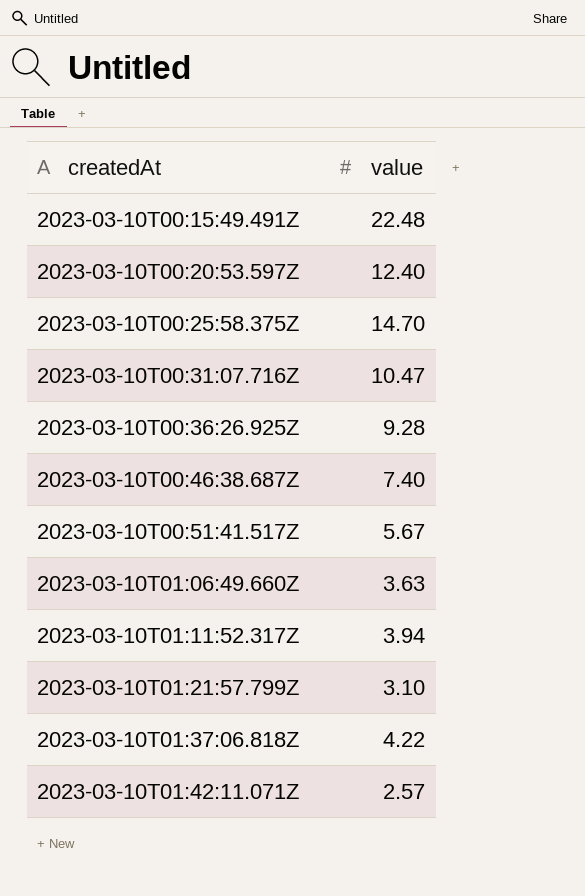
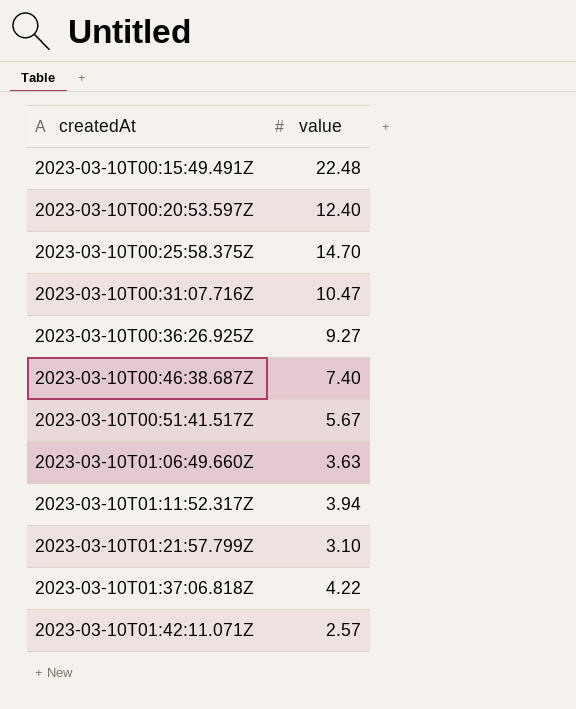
2023-03-10T00:36:26.925Z | value: 9.28 -> 9.27

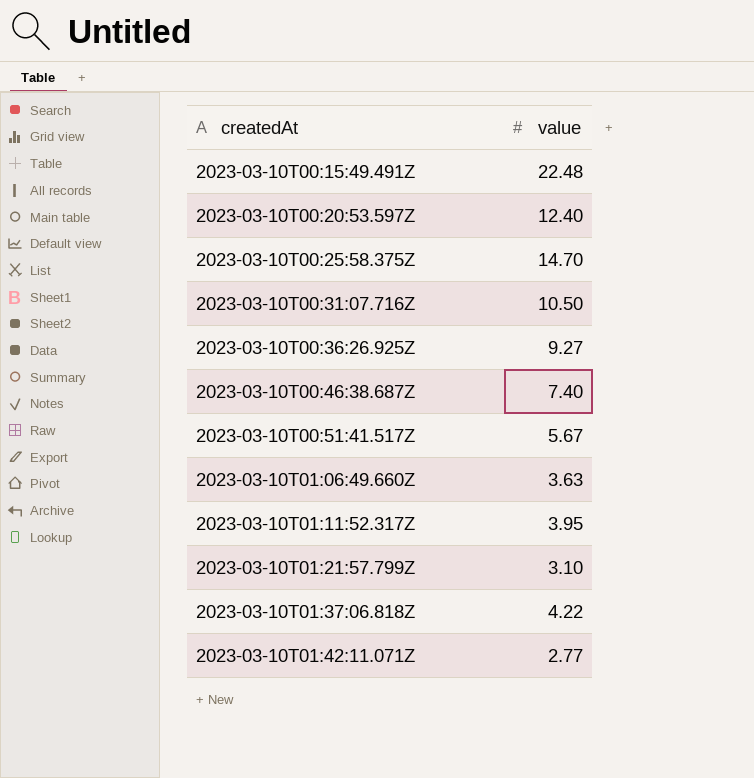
2023-03-10T00:31:07.716Z | value: 10.47 -> 10.50
2023-03-10T01:11:52.317Z | value: 3.94 -> 3.95
2023-03-10T01:42:11.071Z | value: 2.57 -> 2.77

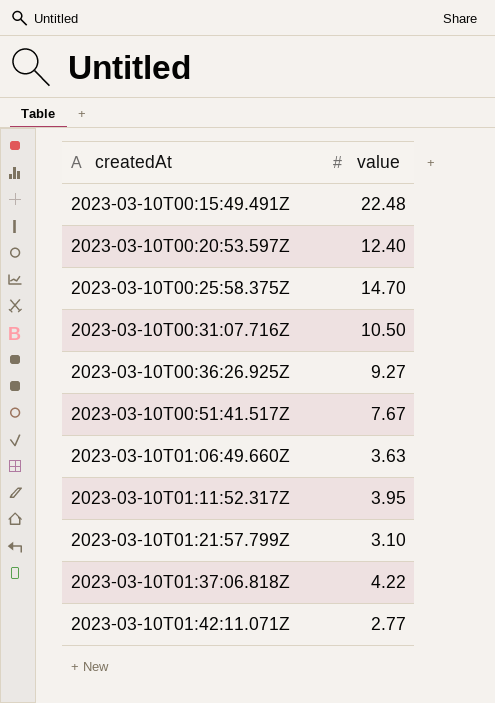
row 2023-03-10T00:46:38.687Z: 7.40 -> none
2023-03-10T00:51:41.517Z | value: 5.67 -> 7.67

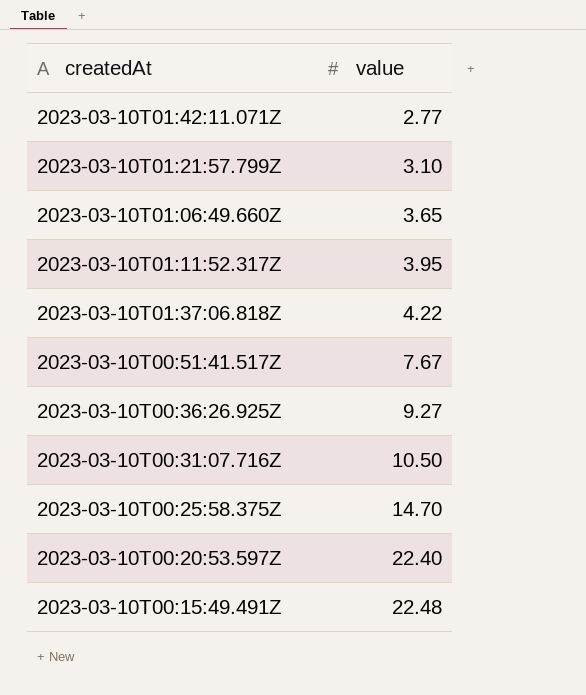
row order: createdAt ascending -> value ascending
2023-03-10T01:06:49.660Z | value: 3.63 -> 3.65
2023-03-10T00:20:53.597Z | value: 12.40 -> 22.40

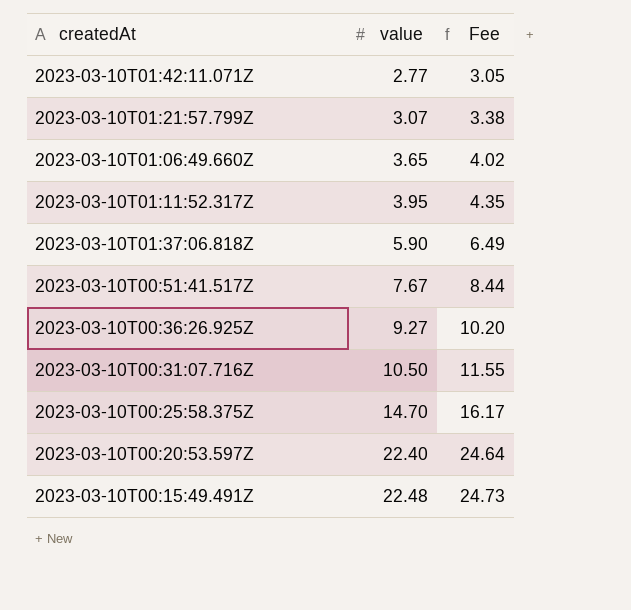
column Fee | formula: none -> [value] * 1.1
2023-03-10T01:21:57.799Z | value: 3.10 -> 3.07
2023-03-10T01:37:06.818Z | value: 4.22 -> 5.90

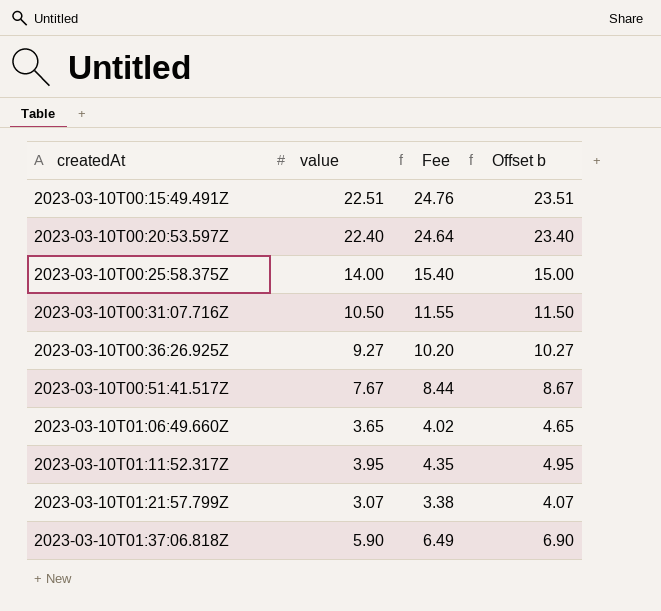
row order: value ascending -> createdAt ascending
column Offset b | formula: none -> [value] + 1
row 2023-03-10T01:42:11.071Z: 2.77 | 3.05 -> none
2023-03-10T00:15:49.491Z | value: 22.48 -> 22.51
2023-03-10T00:15:49.491Z | Fee: 24.73 -> 24.76
2023-03-10T00:25:58.375Z | value: 14.70 -> 14.00
2023-03-10T00:25:58.375Z | Fee: 16.17 -> 15.40

